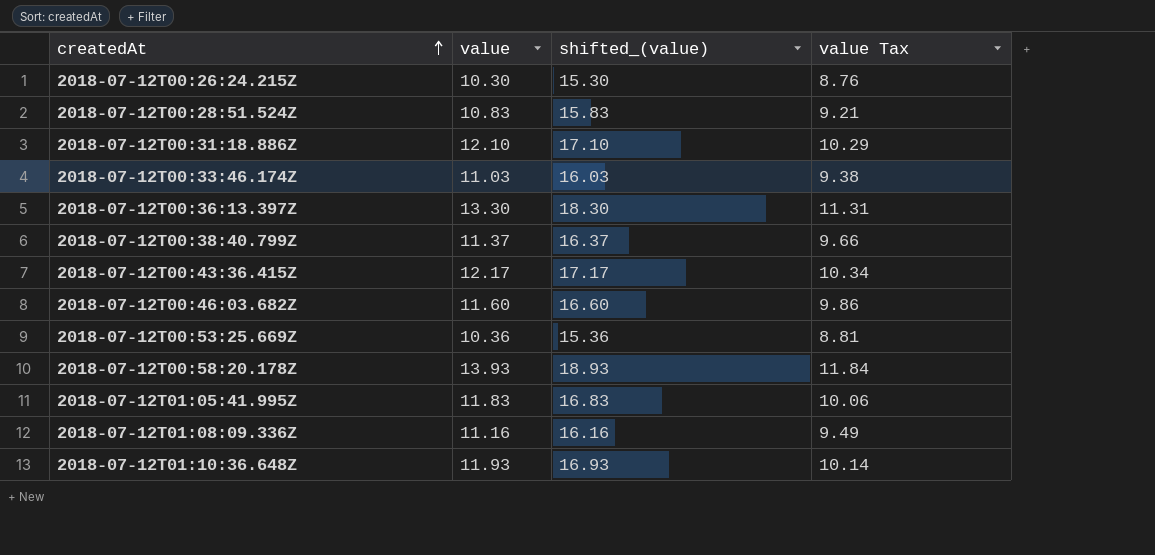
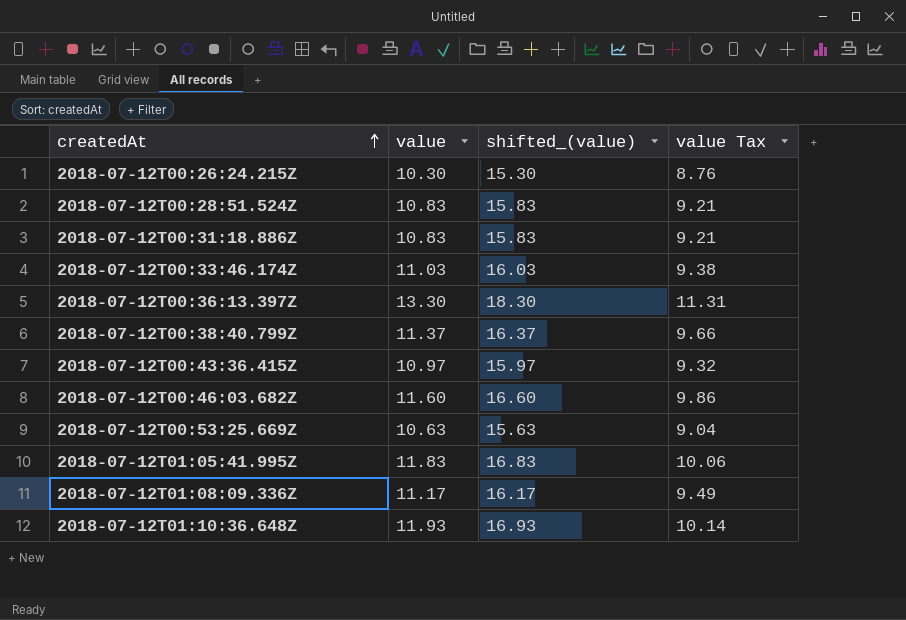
row 2018-07-12T00:58:20.178Z: 13.93 | 18.93 | 11.84 -> none
2018-07-12T00:31:18.886Z | value: 12.10 -> 10.83
2018-07-12T00:31:18.886Z | shifted_(value): 17.10 -> 15.83
2018-07-12T00:31:18.886Z | value Tax: 10.29 -> 9.21
2018-07-12T00:43:36.415Z | value: 12.17 -> 10.97
2018-07-12T00:43:36.415Z | shifted_(value): 17.17 -> 15.97
2018-07-12T00:43:36.415Z | value Tax: 10.34 -> 9.32
2018-07-12T00:53:25.669Z | value: 10.36 -> 10.63
2018-07-12T00:53:25.669Z | shifted_(value): 15.36 -> 15.63
2018-07-12T00:53:25.669Z | value Tax: 8.81 -> 9.04
2018-07-12T01:08:09.336Z | value: 11.16 -> 11.17
2018-07-12T01:08:09.336Z | shifted_(value): 16.16 -> 16.17

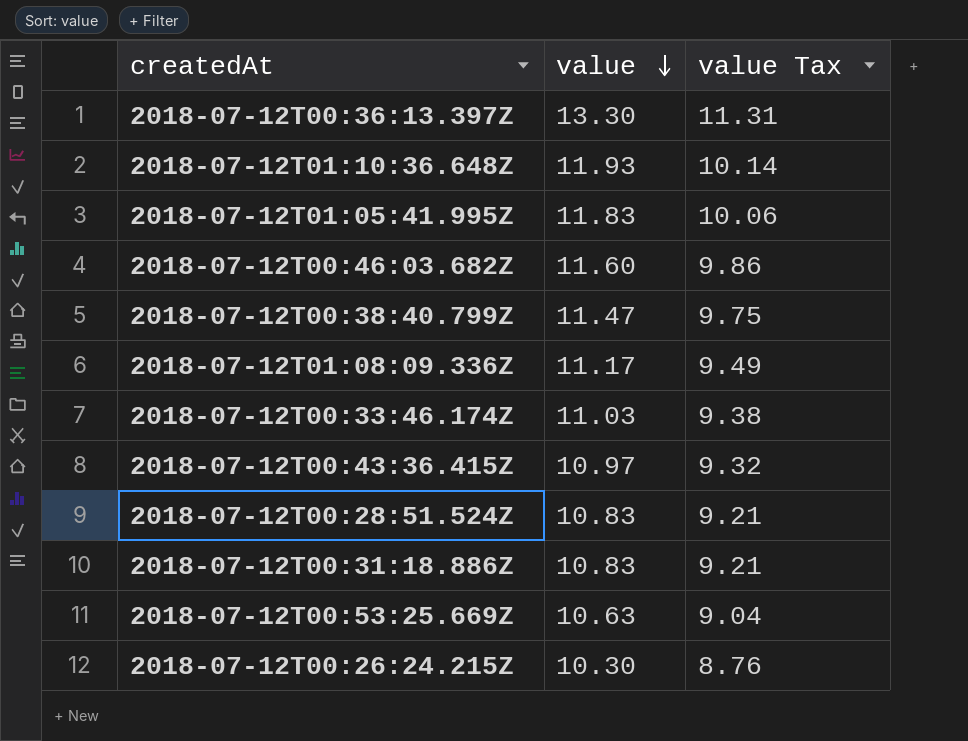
row order: createdAt ascending -> value descending
column shifted_(value) | formula: [value] + 5 -> none
2018-07-12T00:38:40.799Z | value: 11.37 -> 11.47
2018-07-12T00:38:40.799Z | value Tax: 9.66 -> 9.75

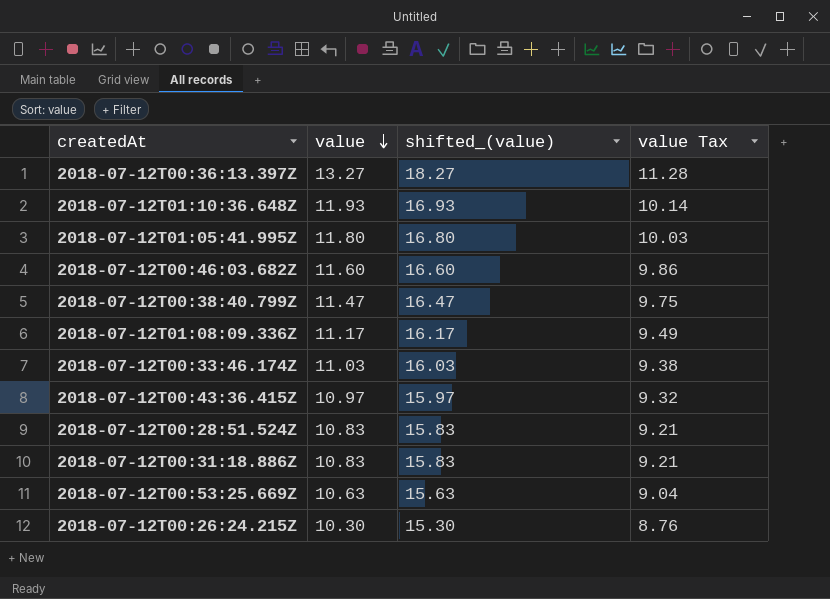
column shifted_(value) | formula: none -> [value] + 5
2018-07-12T00:36:13.397Z | value: 13.30 -> 13.27
2018-07-12T00:36:13.397Z | value Tax: 11.31 -> 11.28
2018-07-12T01:05:41.995Z | value: 11.83 -> 11.80
2018-07-12T01:05:41.995Z | value Tax: 10.06 -> 10.03

